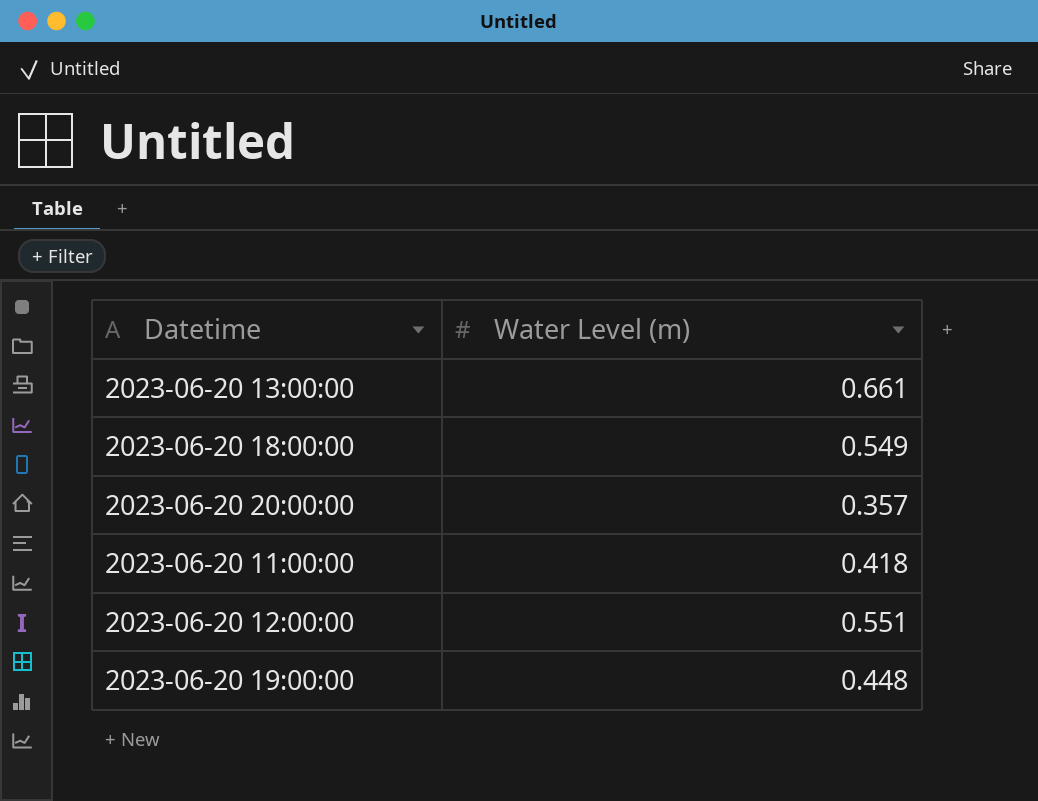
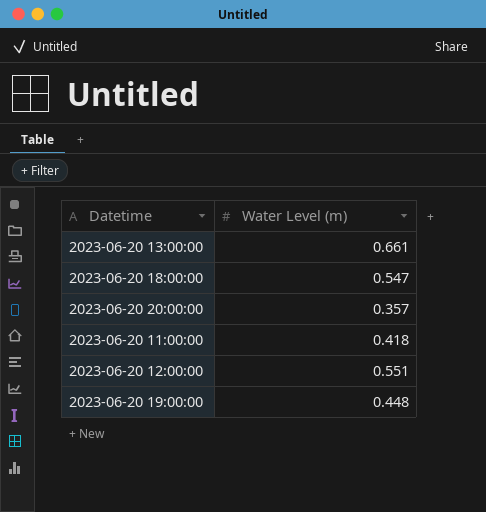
2023-06-20 18:00:00 | Water Level (m): 0.549 -> 0.547

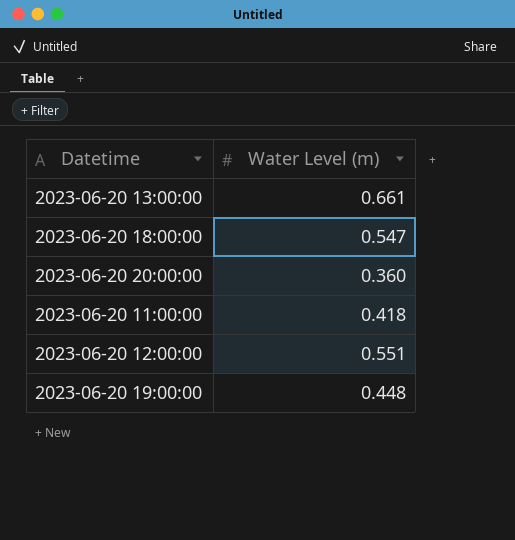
2023-06-20 20:00:00 | Water Level (m): 0.357 -> 0.360

